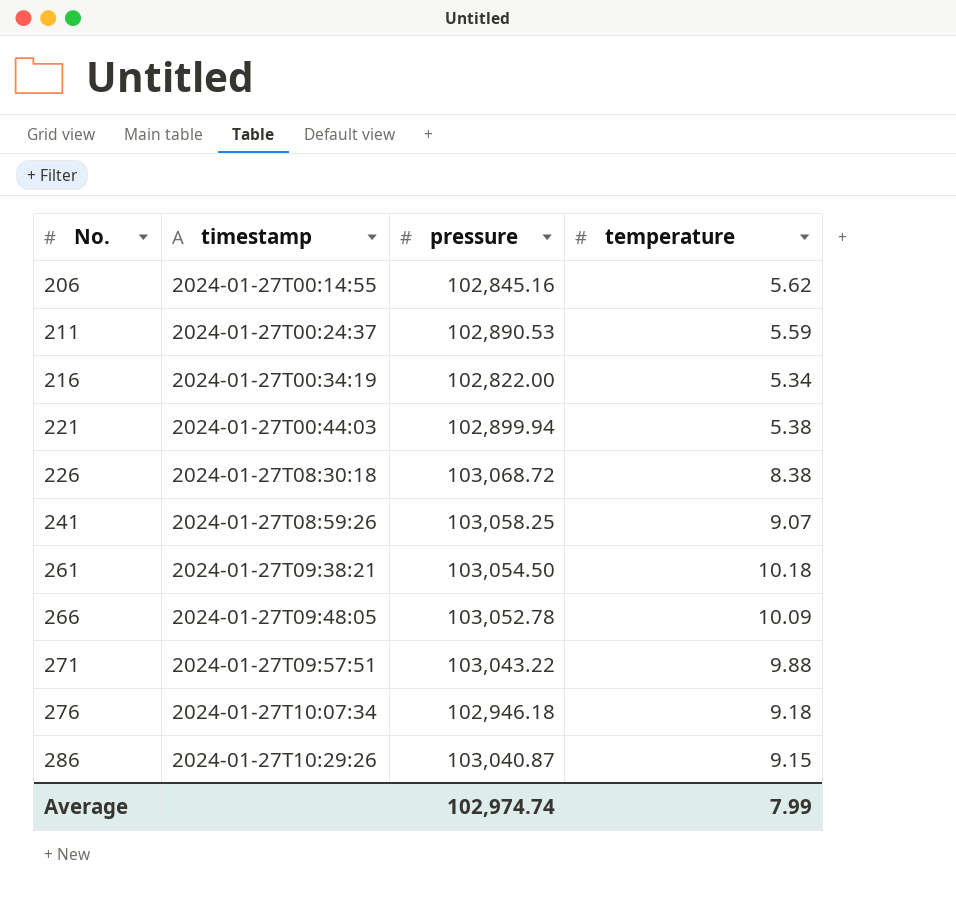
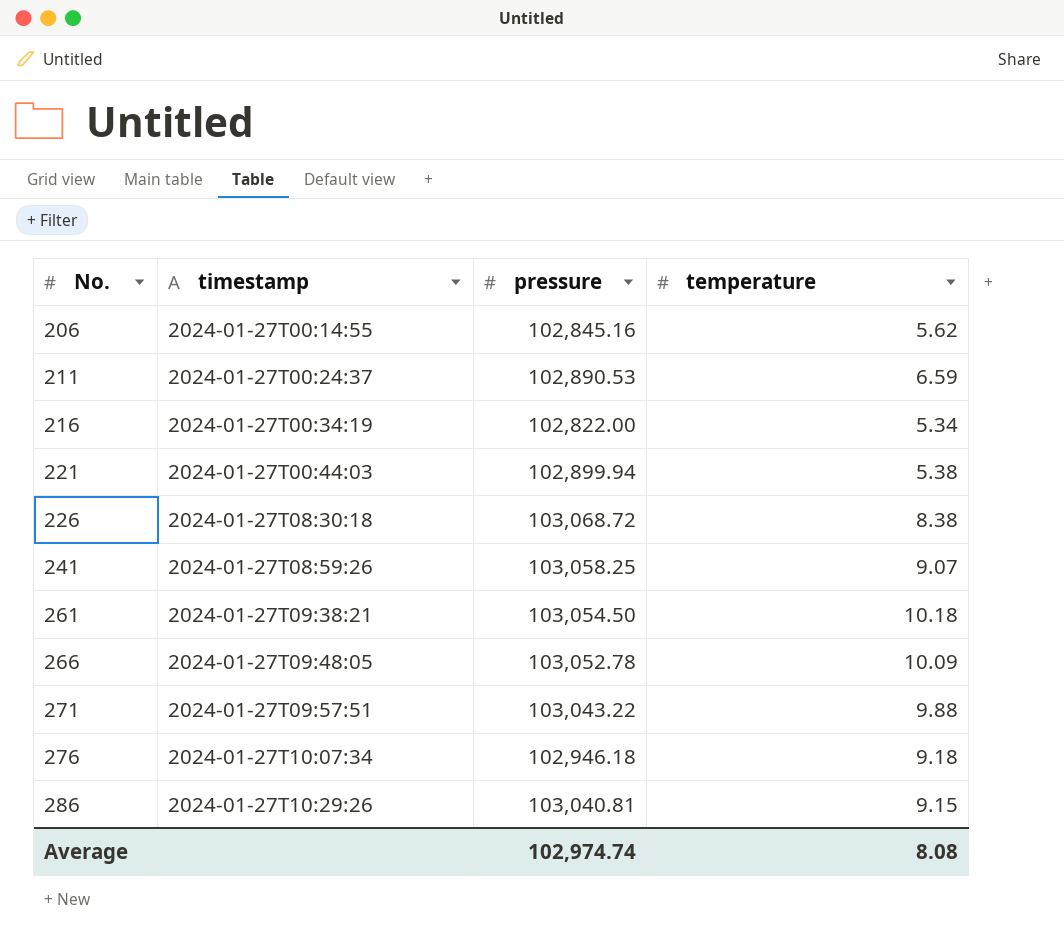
211 | temperature: 5.59 -> 6.59
286 | pressure: 103,040.87 -> 103,040.81
Average | temperature: 7.99 -> 8.08

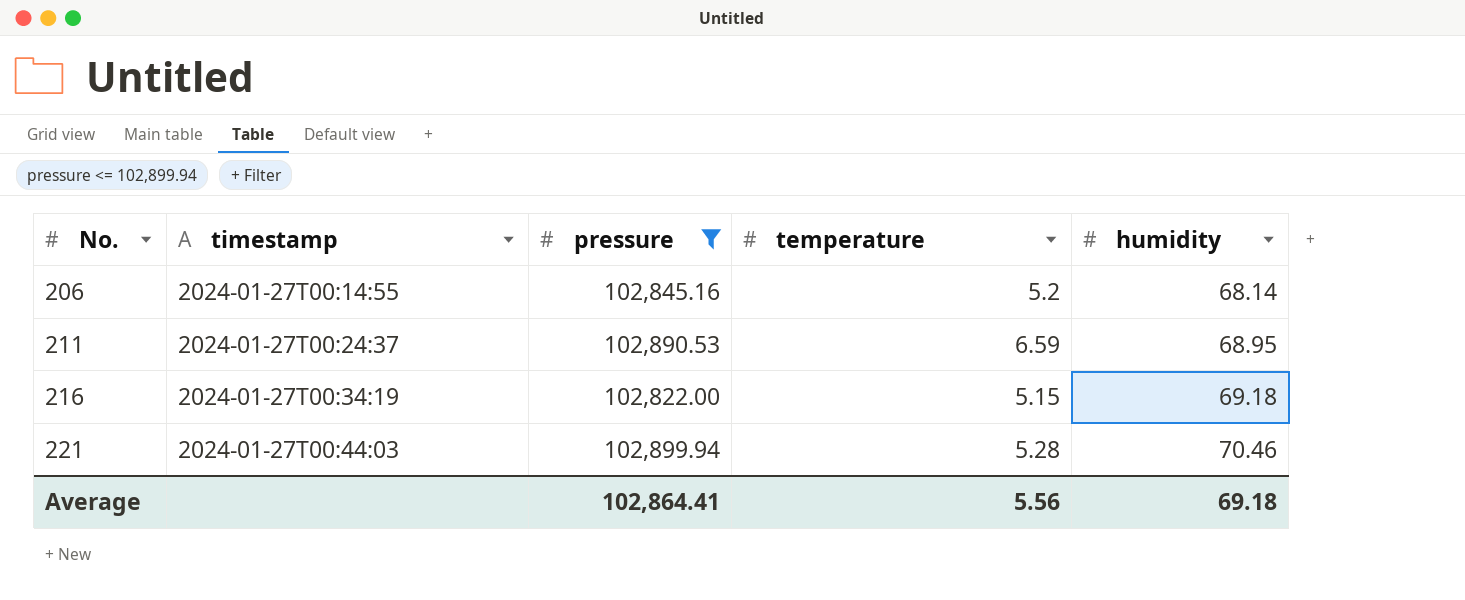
filter: none -> pressure <= 102,899.94
column humidity | position: none -> 5
206 | temperature: 5.62 -> 5.2
216 | temperature: 5.34 -> 5.15
221 | temperature: 5.38 -> 5.28
Average | pressure: 102,974.74 -> 102,864.41
Average | temperature: 8.08 -> 5.56

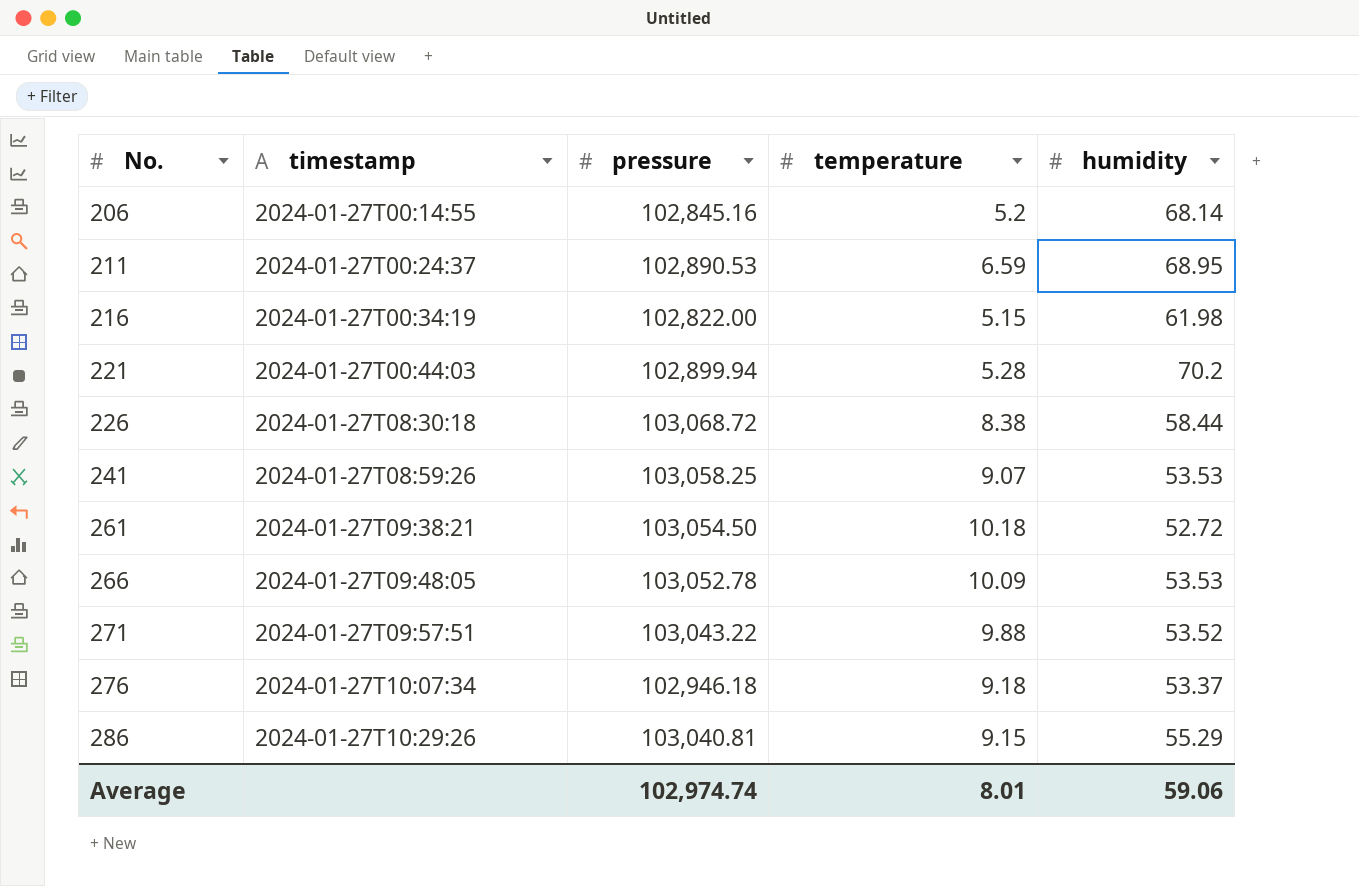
filter: pressure <= 102,899.94 -> none
216 | humidity: 69.18 -> 61.98
221 | humidity: 70.46 -> 70.2
Average | pressure: 102,864.41 -> 102,974.74
Average | temperature: 5.56 -> 8.01
Average | humidity: 69.18 -> 59.06

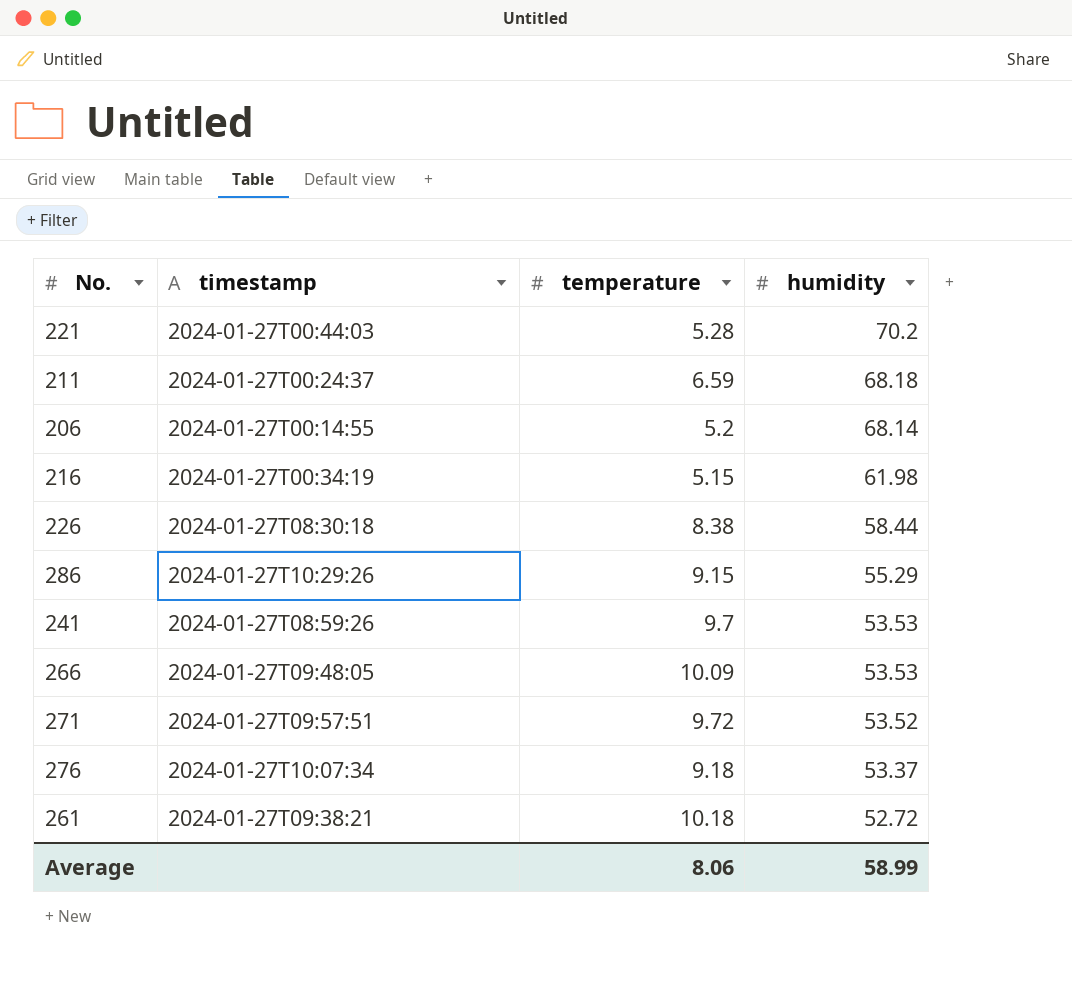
row order: No. ascending -> humidity descending
column pressure | position: 3 -> none
211 | humidity: 68.95 -> 68.18
241 | temperature: 9.07 -> 9.7
271 | temperature: 9.88 -> 9.72
Average | temperature: 8.01 -> 8.06
Average | humidity: 59.06 -> 58.99

